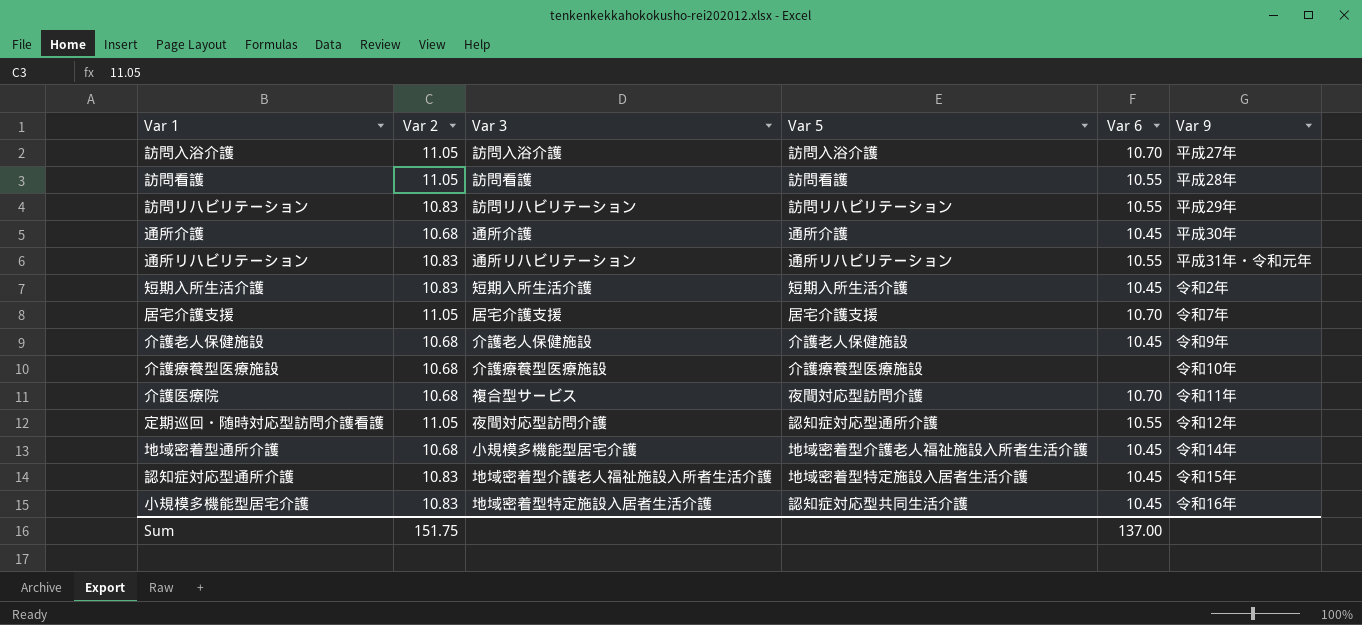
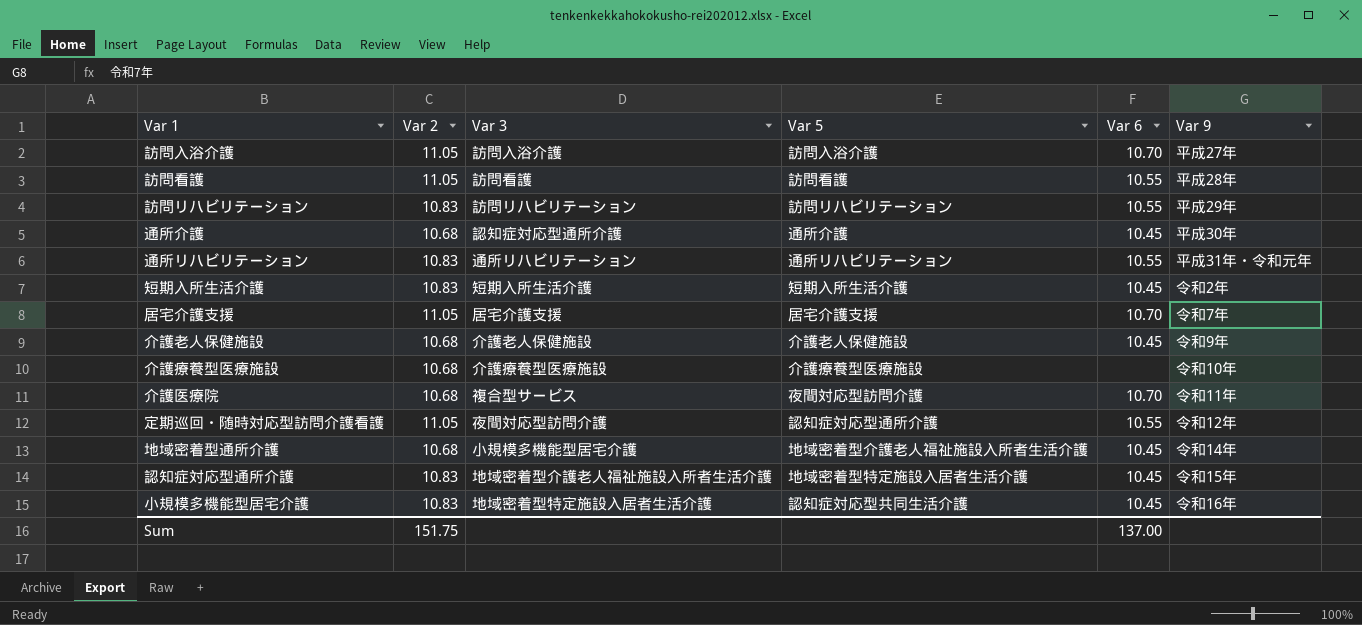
通所介護 | Var 3: 通所介護 -> 認知症対応型通所介護

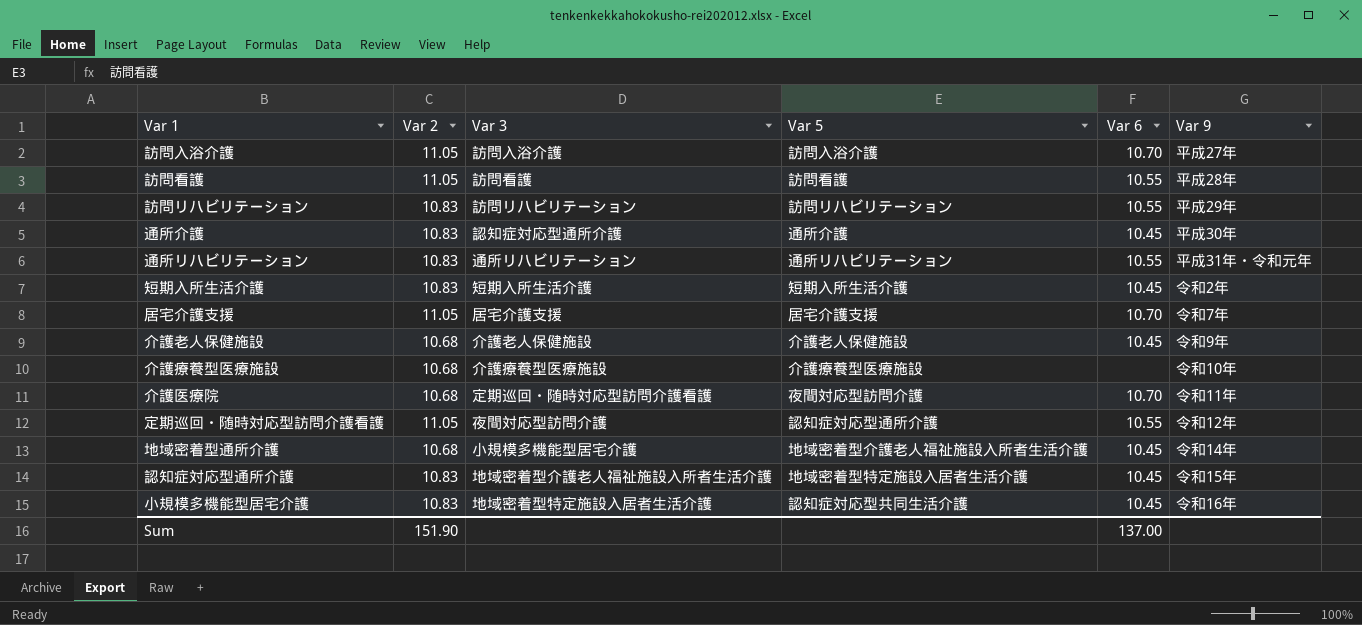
通所介護 | Var 2: 10.68 -> 10.83
介護医療院 | Var 3: 複合型サービス -> 定期巡回・随時対応型訪問介護看護
Sum | Var 2: 151.75 -> 151.90

